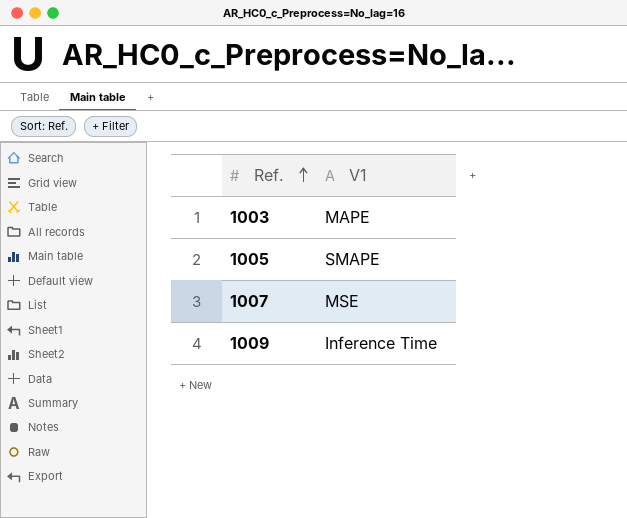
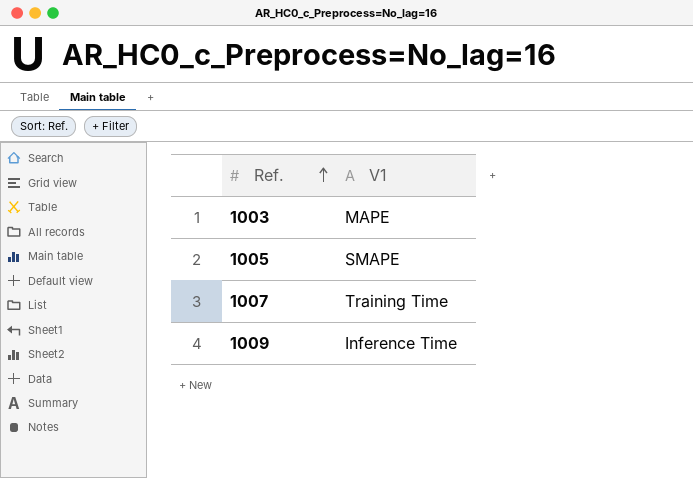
1007 | V1: MSE -> Training Time

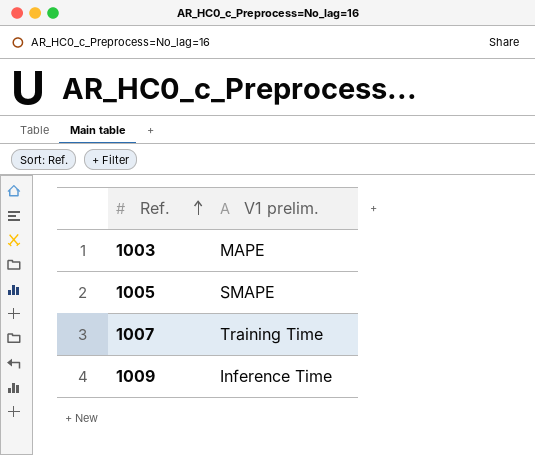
column name: V1 -> V1 prelim.

